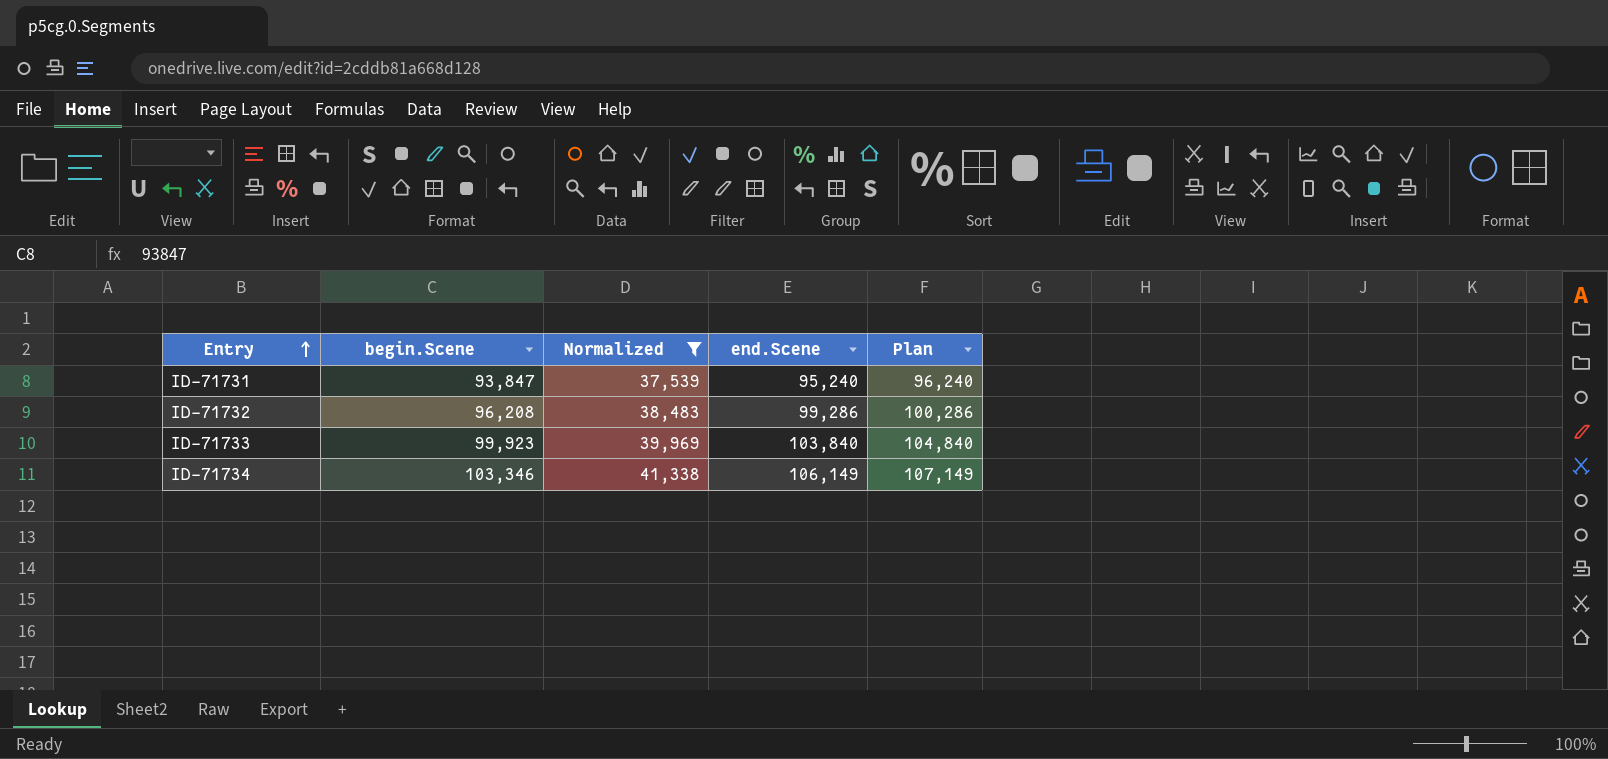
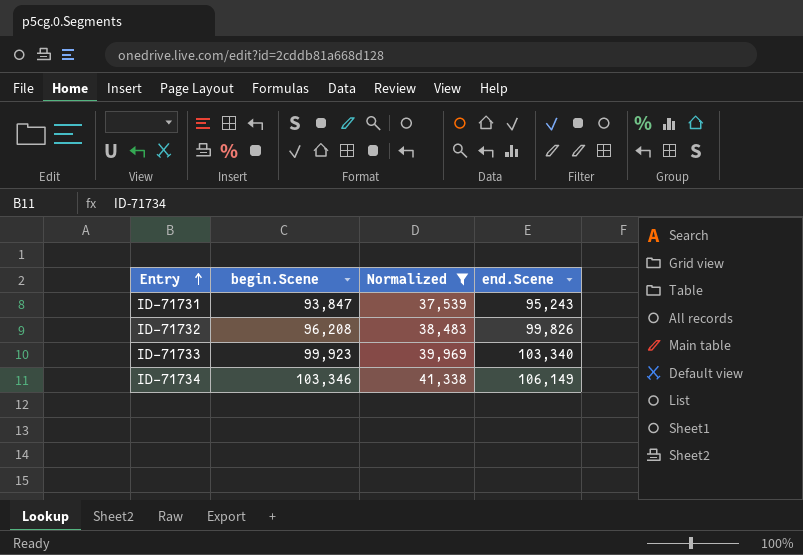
column Plan | formula: [end.Scene] + 1000 -> none
ID-71731 | end.Scene: 95,240 -> 95,243
ID-71732 | end.Scene: 99,286 -> 99,826
ID-71733 | end.Scene: 103,840 -> 103,340

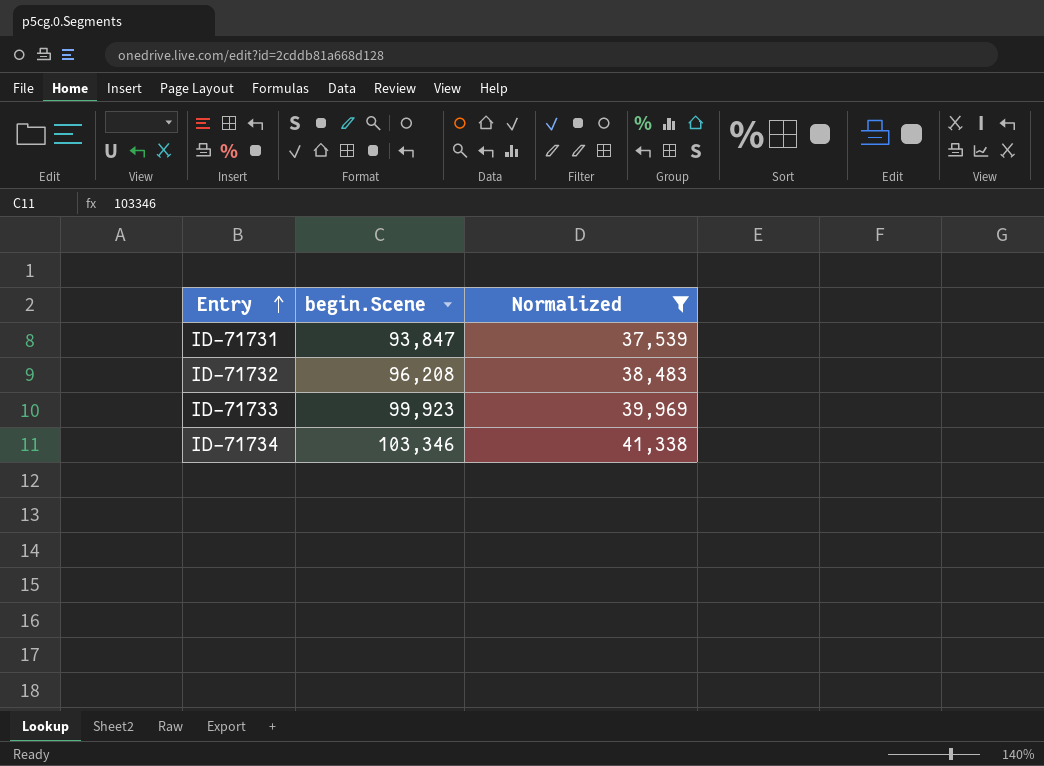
column end.Scene | position: 4 -> none

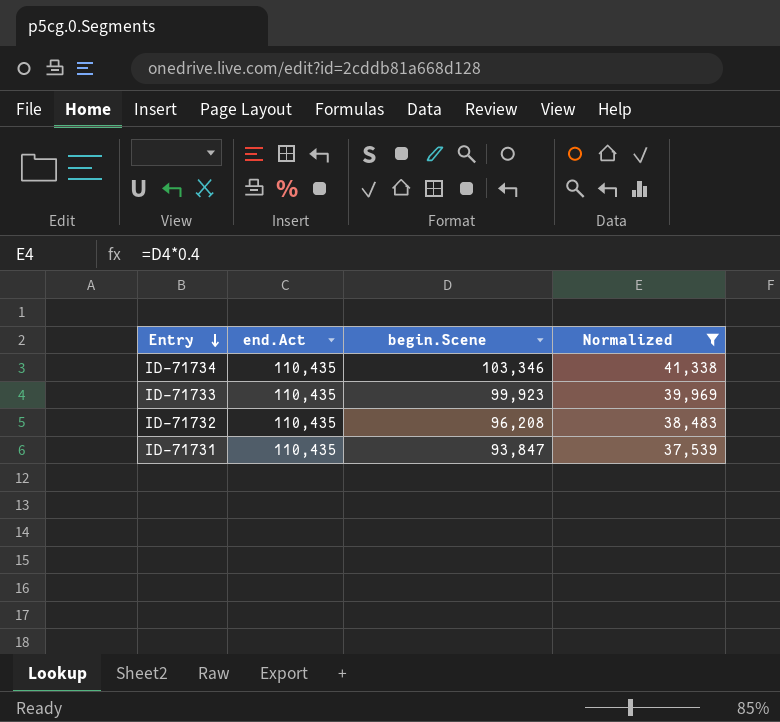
row order: Entry ascending -> Entry descending
column end.Act | position: none -> 2

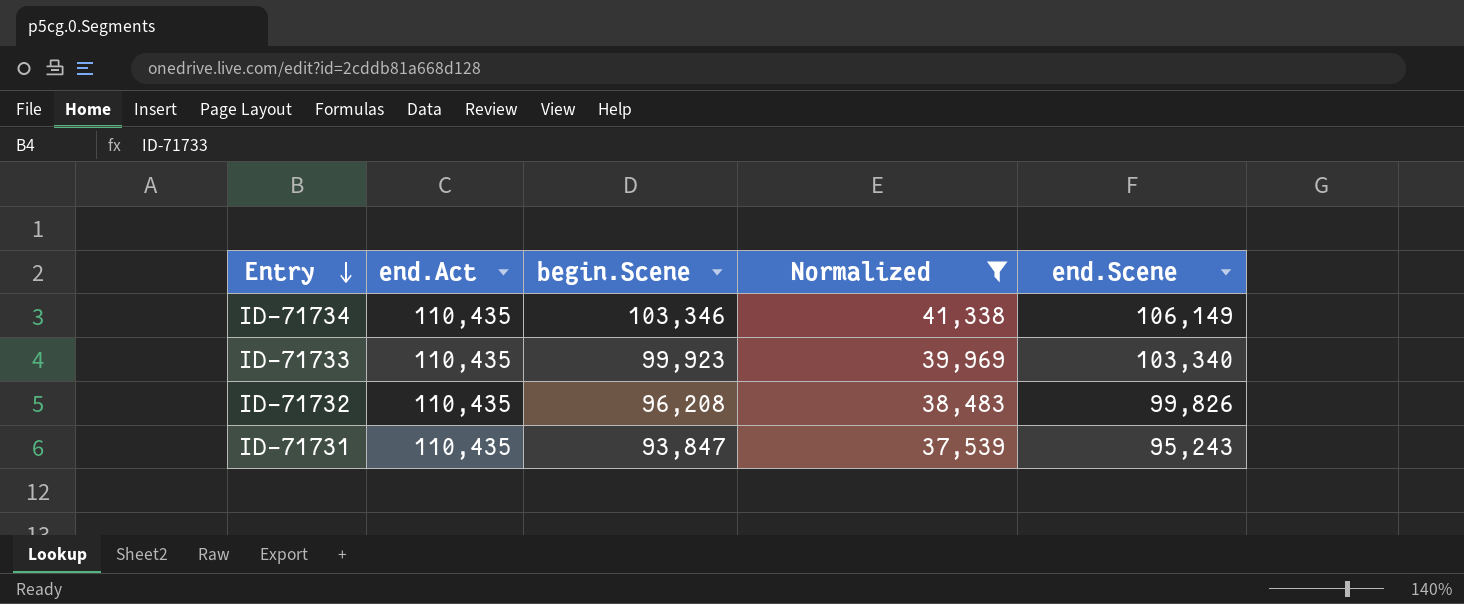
column end.Scene | position: none -> 5

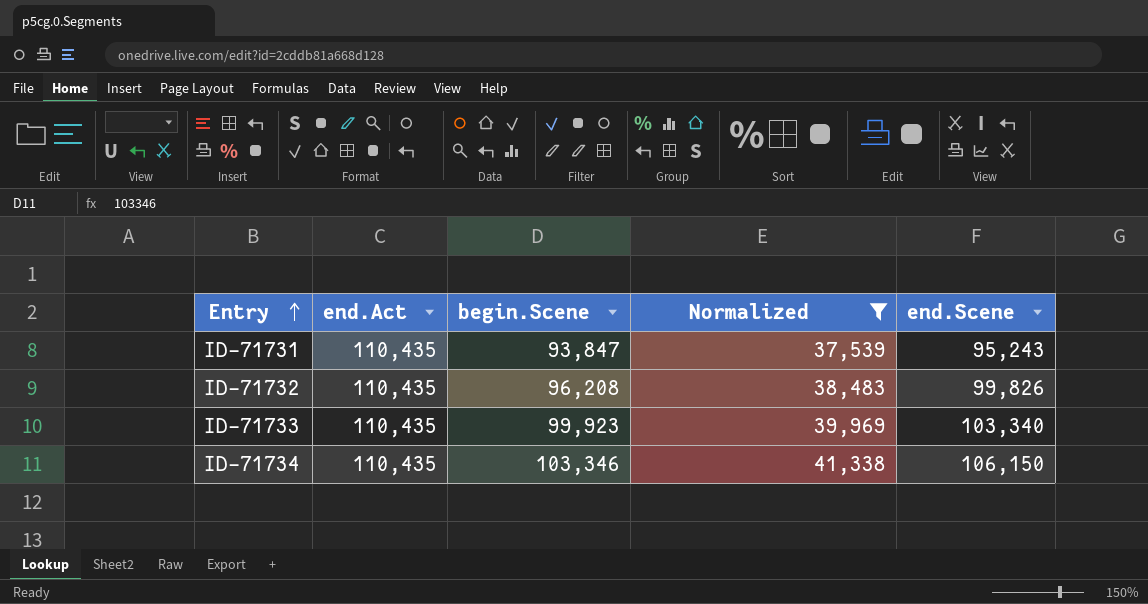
row order: Entry descending -> Entry ascending
ID-71734 | end.Scene: 106,149 -> 106,150

